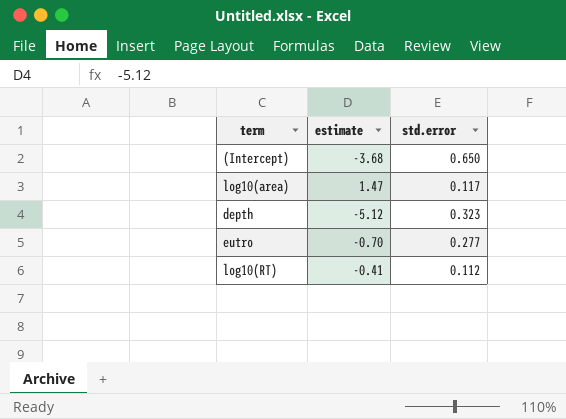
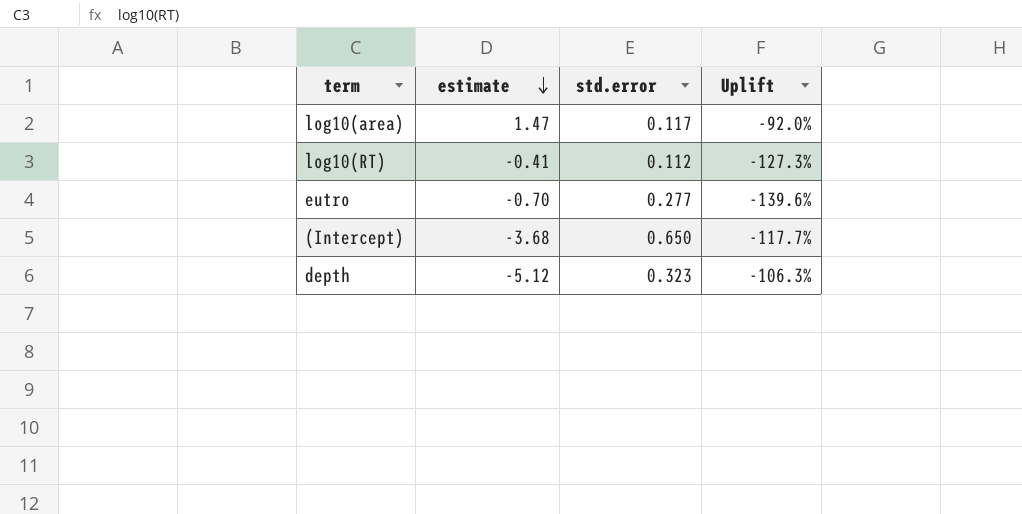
row order: none -> estimate descending
column Uplift | formula: none -> ([std.error] - [estimate]) / [estimate]

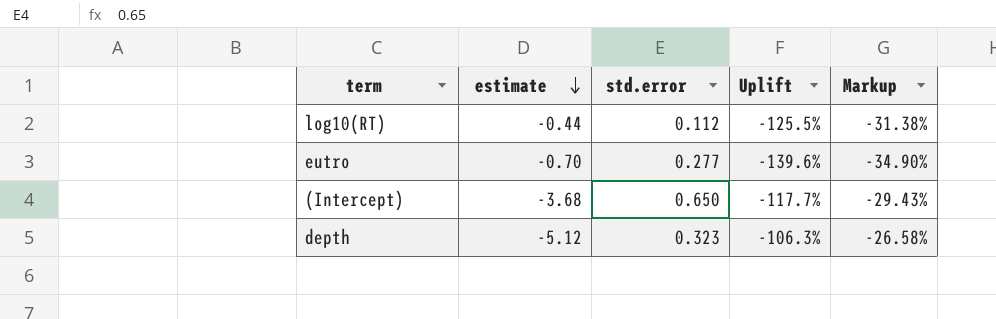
column Markup | formula: none -> [Uplift] * 0.25
row log10(area): 1.47 | 0.117 | -92.0% -> none
log10(RT) | estimate: -0.41 -> -0.44
log10(RT) | Uplift: -127.3% -> -125.5%

